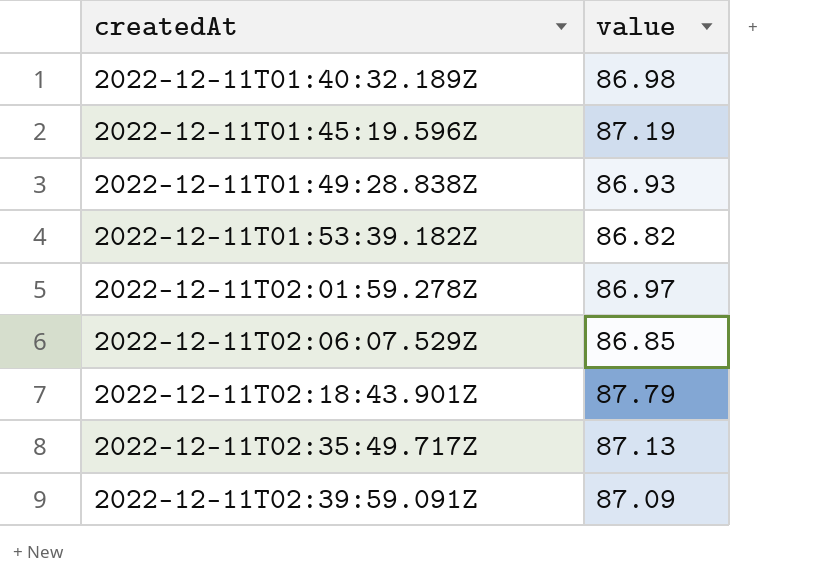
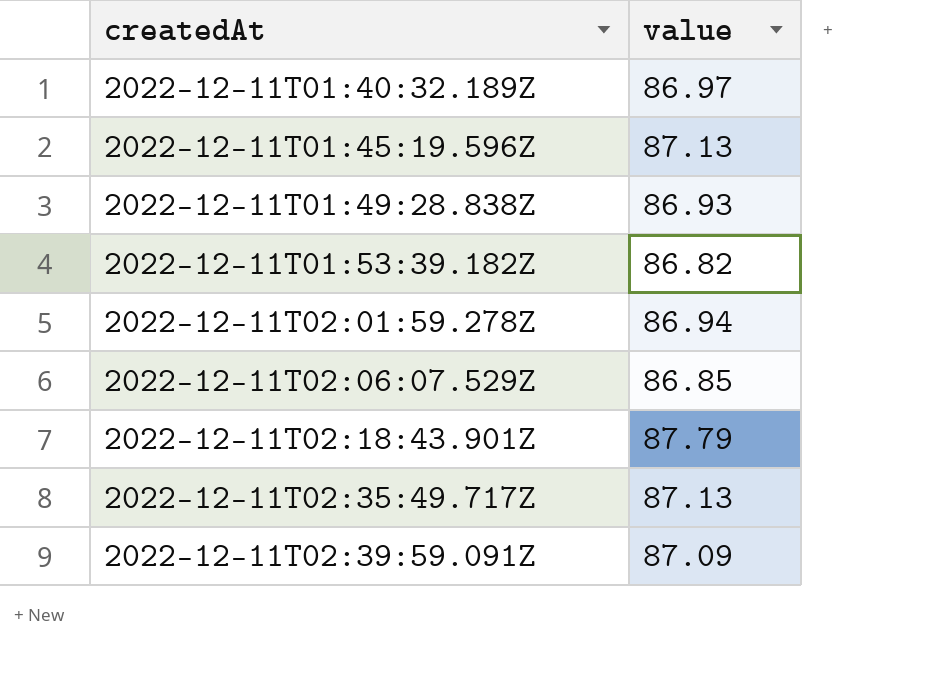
2022-12-11T01:40:32.189Z | value: 86.98 -> 86.97
2022-12-11T01:45:19.596Z | value: 87.19 -> 87.13
2022-12-11T02:01:59.278Z | value: 86.97 -> 86.94

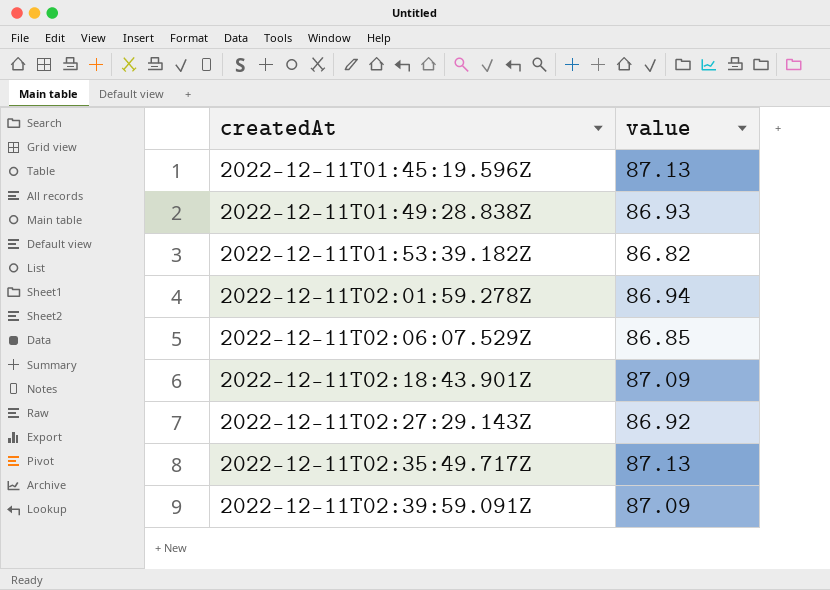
row 2022-12-11T01:40:32.189Z: 86.97 -> none
2022-12-11T02:18:43.901Z | value: 87.79 -> 87.09
row 2022-12-11T02:27:29.143Z: none -> 86.92

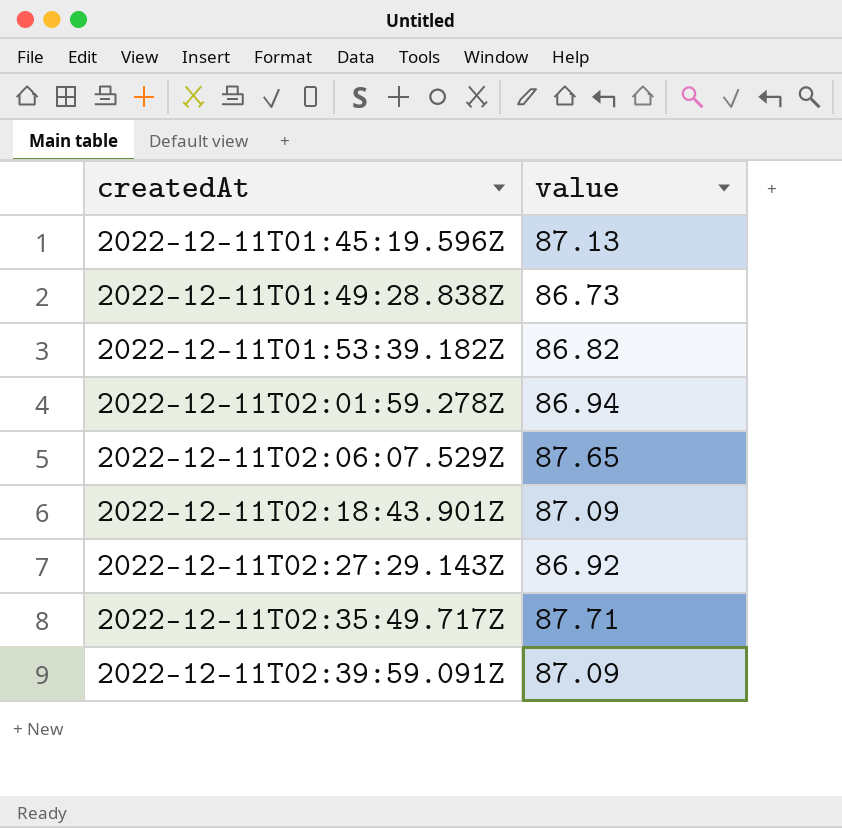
2022-12-11T01:49:28.838Z | value: 86.93 -> 86.73
2022-12-11T02:06:07.529Z | value: 86.85 -> 87.65
2022-12-11T02:35:49.717Z | value: 87.13 -> 87.71

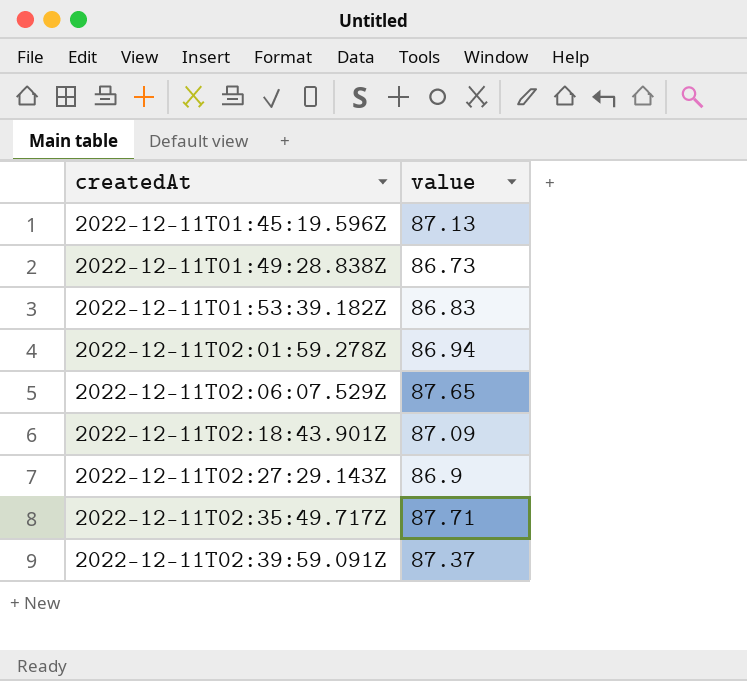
2022-12-11T01:53:39.182Z | value: 86.82 -> 86.83
2022-12-11T02:27:29.143Z | value: 86.92 -> 86.9
2022-12-11T02:39:59.091Z | value: 87.09 -> 87.37

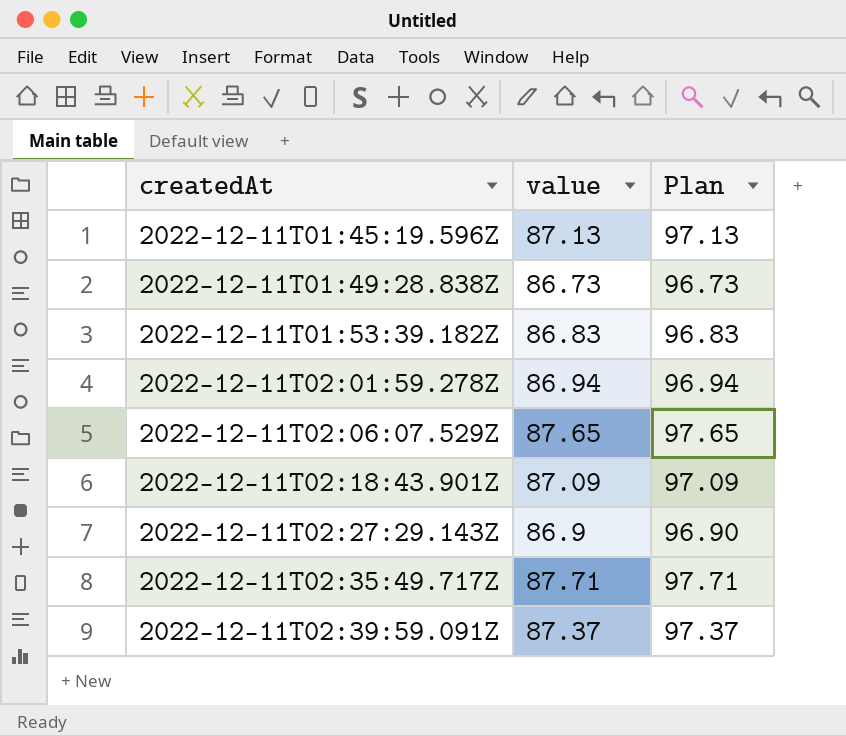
column Plan | formula: none -> [value] + 10

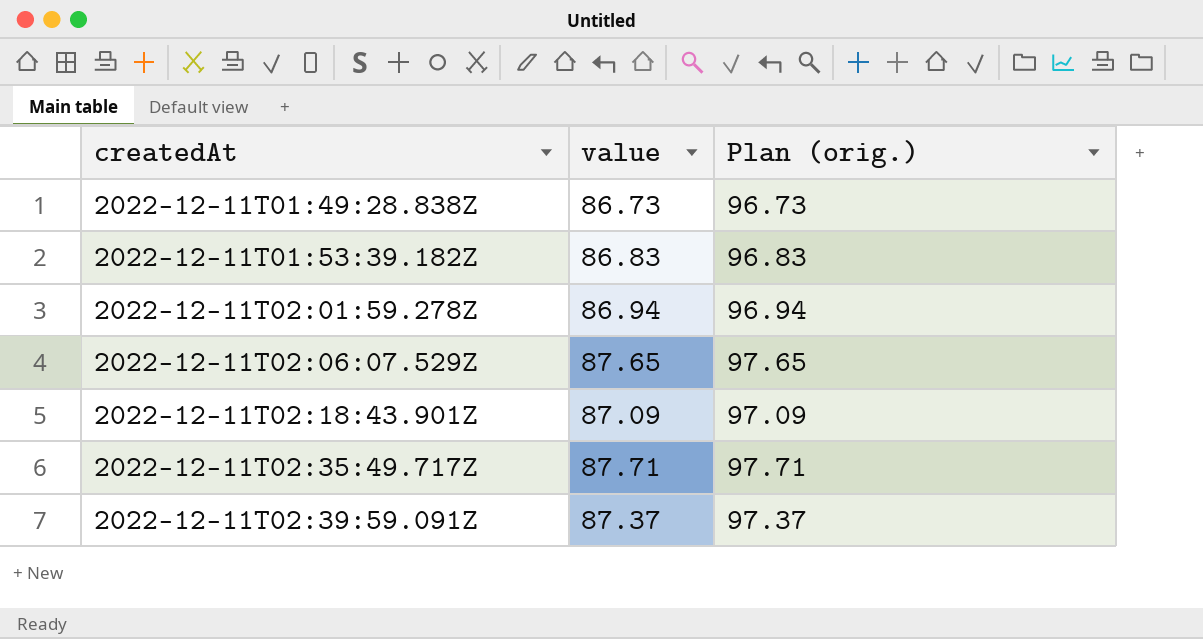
column name: Plan -> Plan (orig.)
row 2022-12-11T01:45:19.596Z: 87.13 | 97.13 -> none
row 2022-12-11T02:27:29.143Z: 86.9 | 96.90 -> none

